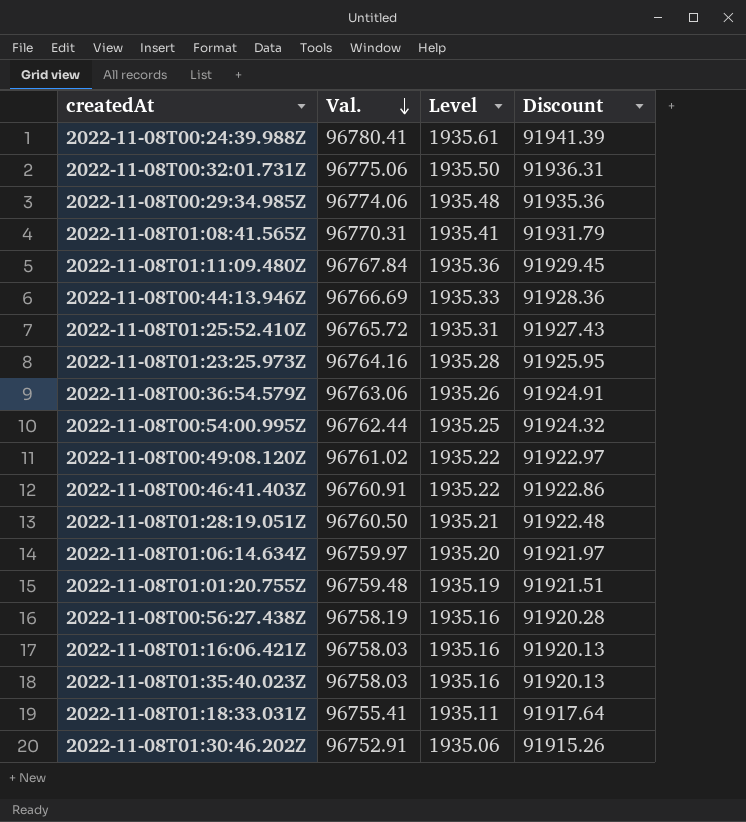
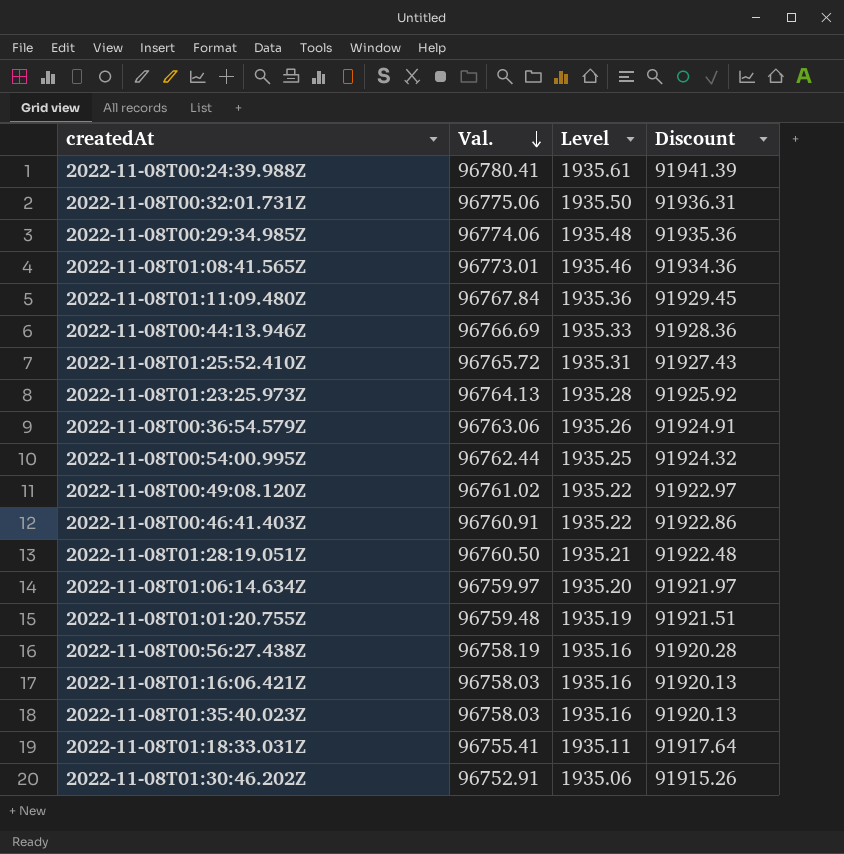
2022-11-08T01:08:41.565Z | Val.: 96770.31 -> 96773.01
2022-11-08T01:08:41.565Z | Level: 1935.41 -> 1935.46
2022-11-08T01:08:41.565Z | Discount: 91931.79 -> 91934.36
2022-11-08T01:23:25.973Z | Val.: 96764.16 -> 96764.13
2022-11-08T01:23:25.973Z | Discount: 91925.95 -> 91925.92

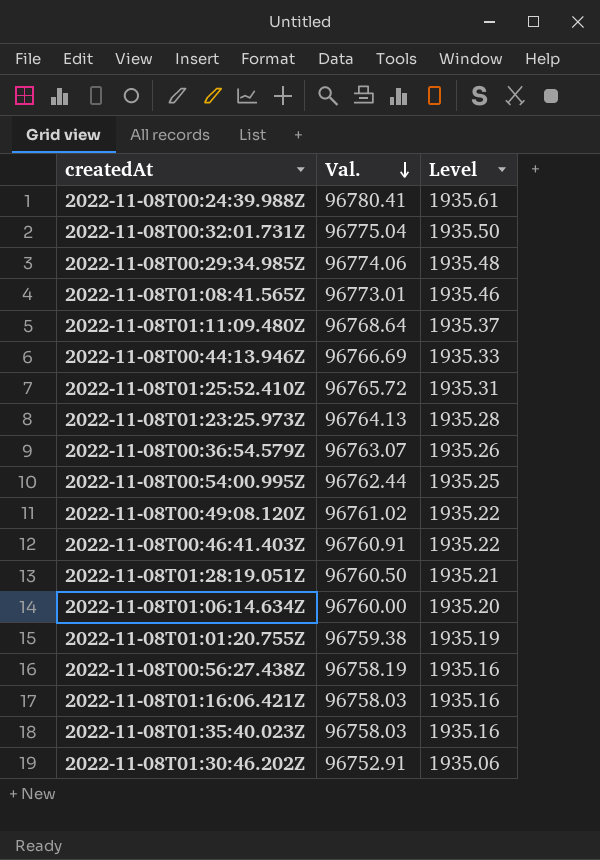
column Discount | formula: [Val.] * 0.95 -> none
row 2022-11-08T01:18:33.031Z: 96755.41 | 1935.11 | 91917.64 -> none
2022-11-08T00:32:01.731Z | Val.: 96775.06 -> 96775.04
2022-11-08T01:11:09.480Z | Val.: 96767.84 -> 96768.64
2022-11-08T01:11:09.480Z | Level: 1935.36 -> 1935.37
2022-11-08T00:36:54.579Z | Val.: 96763.06 -> 96763.07
2022-11-08T01:06:14.634Z | Val.: 96759.97 -> 96760.00
2022-11-08T01:01:20.755Z | Val.: 96759.48 -> 96759.38

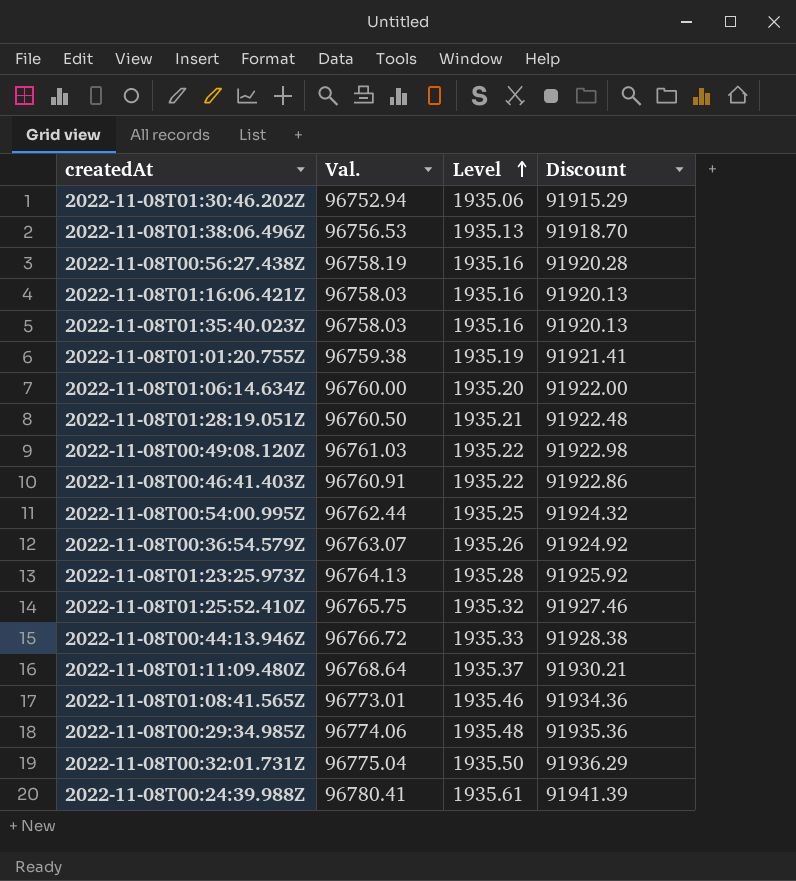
row order: Val. descending -> Level ascending
column Discount | formula: none -> [Val.] * 0.95
2022-11-08T01:30:46.202Z | Val.: 96752.91 -> 96752.94
row 2022-11-08T01:38:06.496Z: none -> 96756.53 | 1935.13 | 91918.70
2022-11-08T00:49:08.120Z | Val.: 96761.02 -> 96761.03
2022-11-08T01:25:52.410Z | Val.: 96765.72 -> 96765.75
2022-11-08T01:25:52.410Z | Level: 1935.31 -> 1935.32
2022-11-08T00:44:13.946Z | Val.: 96766.69 -> 96766.72

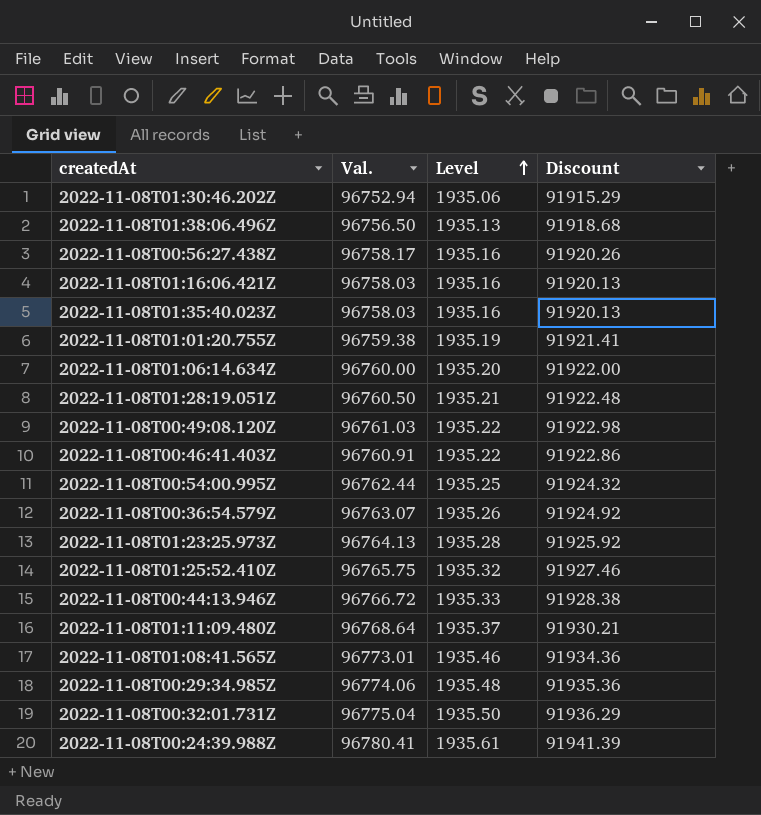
2022-11-08T01:38:06.496Z | Val.: 96756.53 -> 96756.50
2022-11-08T01:38:06.496Z | Discount: 91918.70 -> 91918.68
2022-11-08T00:56:27.438Z | Val.: 96758.19 -> 96758.17
2022-11-08T00:56:27.438Z | Discount: 91920.28 -> 91920.26

